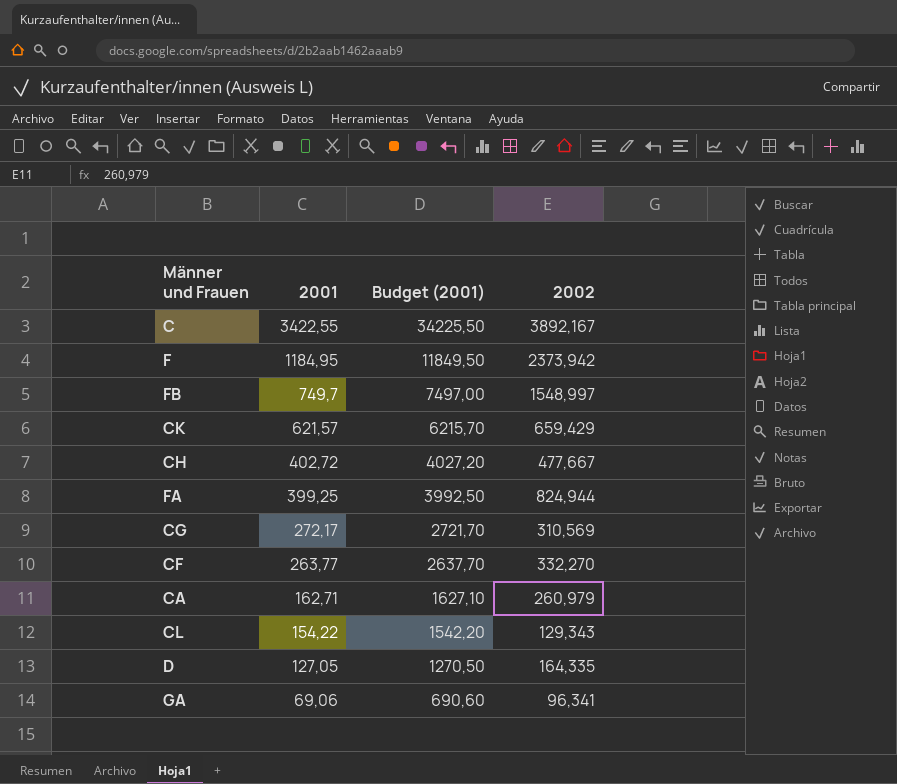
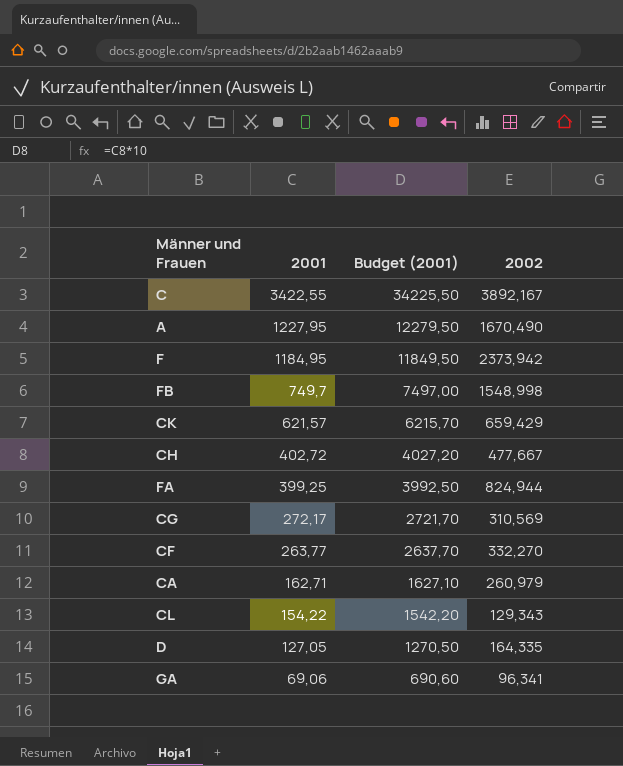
row A: none -> 1227,95 | 12279,50 | 1670,490
FB | 2002: 1548,997 -> 1548,998

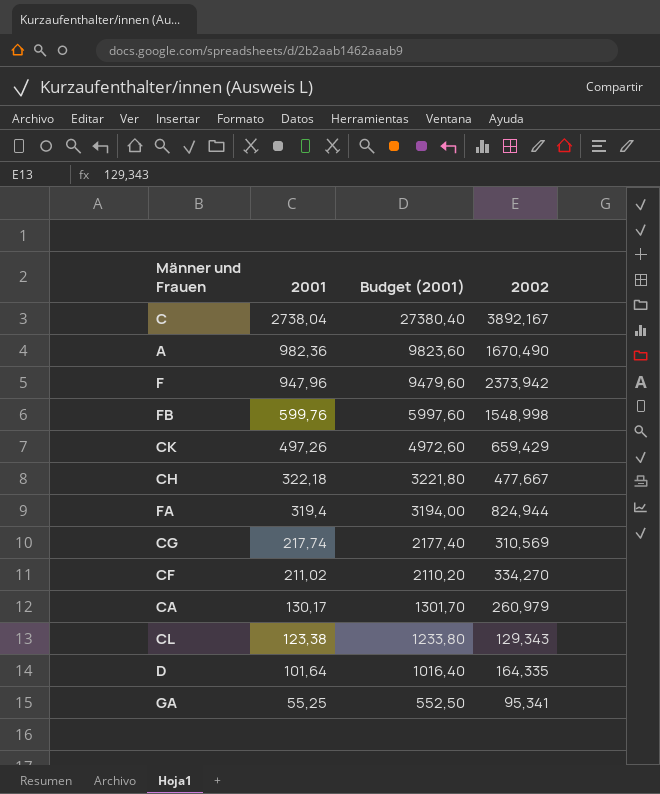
C | 2001: 3422,55 -> 2738,04
C | Budget (2001): 34225,50 -> 27380,40
A | 2001: 1227,95 -> 982,36
A | Budget (2001): 12279,50 -> 9823,60
F | 2001: 1184,95 -> 947,96
F | Budget (2001): 11849,50 -> 9479,60
FB | 2001: 749,7 -> 599,76
FB | Budget (2001): 7497,00 -> 5997,60
CK | 2001: 621,57 -> 497,26
CK | Budget (2001): 6215,70 -> 4972,60
CH | 2001: 402,72 -> 322,18
CH | Budget (2001): 4027,20 -> 3221,80
FA | 2001: 399,25 -> 319,4
FA | Budget (2001): 3992,50 -> 3194,00
CG | 2001: 272,17 -> 217,74
CG | Budget (2001): 2721,70 -> 2177,40
CF | 2001: 263,77 -> 211,02
CF | Budget (2001): 2637,70 -> 2110,20
CF | 2002: 332,270 -> 334,270
CA | 2001: 162,71 -> 130,17
CA | Budget (2001): 1627,10 -> 1301,70
CL | 2001: 154,22 -> 123,38
CL | Budget (2001): 1542,20 -> 1233,80
D | 2001: 127,05 -> 101,64
D | Budget (2001): 1270,50 -> 1016,40
GA | 2001: 69,06 -> 55,25
GA | Budget (2001): 690,60 -> 552,50
GA | 2002: 96,341 -> 95,341

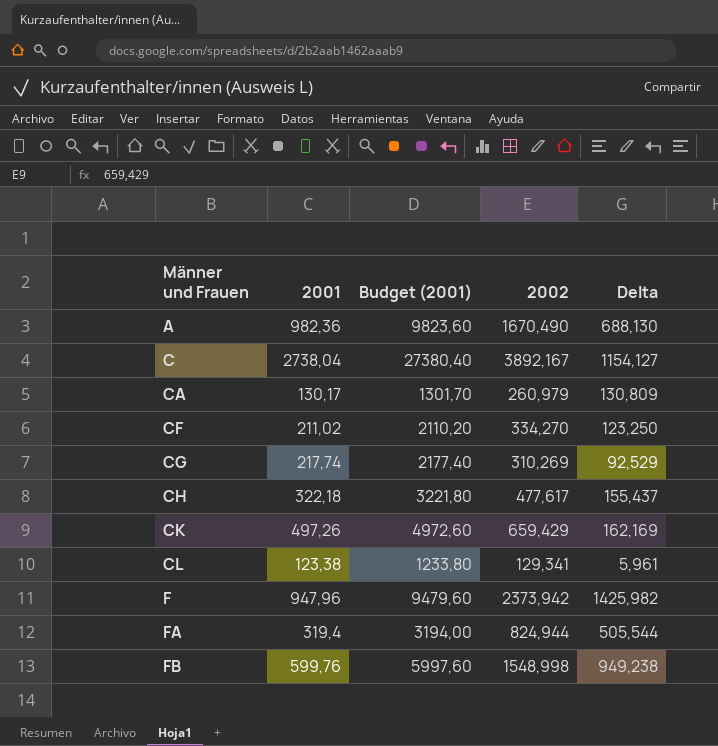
row order: 2001 descending -> Männer und Frauen ascending
column Delta | formula: none -> [2002] - [2001]
row D: 101,64 | 1016,40 | 164,335 -> none
row GA: 55,25 | 552,50 | 95,341 -> none
CG | 2002: 310,569 -> 310,269
CH | 2002: 477,667 -> 477,617
CL | 2002: 129,343 -> 129,341

